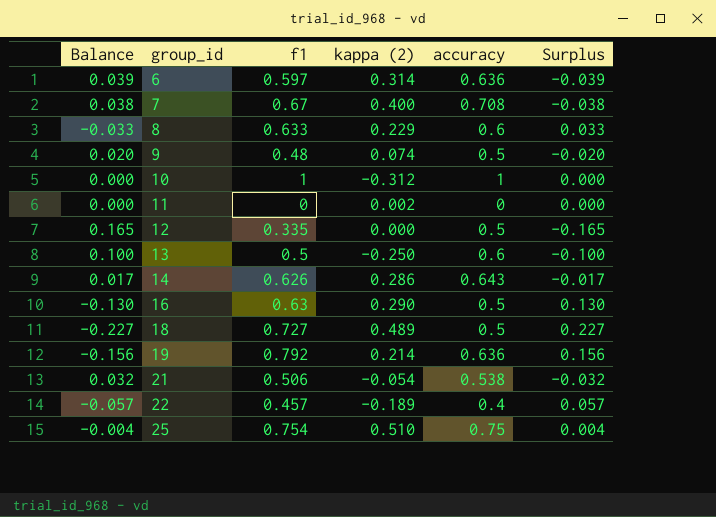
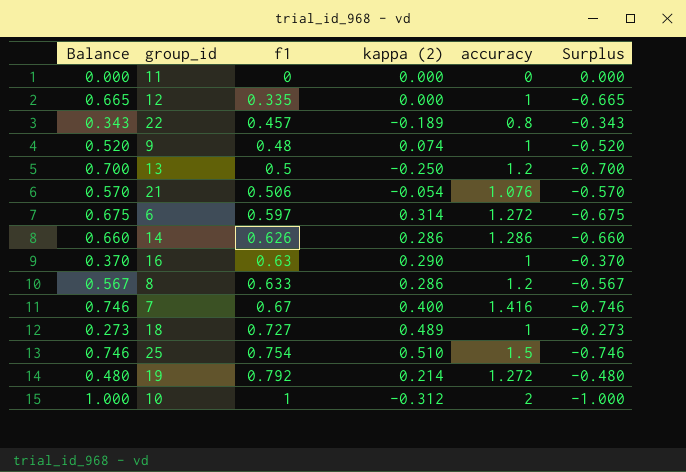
row order: group_id ascending -> f1 ascending
11 | kappa (2): 0.002 -> 0.000
12 | Balance: 0.165 -> 0.665
12 | accuracy: 0.5 -> 1
12 | Surplus: -0.165 -> -0.665
22 | Balance: -0.057 -> 0.343
22 | accuracy: 0.4 -> 0.8
22 | Surplus: 0.057 -> -0.343
9 | Balance: 0.020 -> 0.520
9 | accuracy: 0.5 -> 1
9 | Surplus: -0.020 -> -0.520
13 | Balance: 0.100 -> 0.700
13 | accuracy: 0.6 -> 1.2
13 | Surplus: -0.100 -> -0.700
21 | Balance: 0.032 -> 0.570
21 | accuracy: 0.538 -> 1.076
21 | Surplus: -0.032 -> -0.570
6 | Balance: 0.039 -> 0.675
6 | accuracy: 0.636 -> 1.272
6 | Surplus: -0.039 -> -0.675
14 | Balance: 0.017 -> 0.660
14 | accuracy: 0.643 -> 1.286
14 | Surplus: -0.017 -> -0.660
16 | Balance: -0.130 -> 0.370
16 | accuracy: 0.5 -> 1
16 | Surplus: 0.130 -> -0.370
8 | Balance: -0.033 -> 0.567
8 | kappa (2): 0.229 -> 0.286
8 | accuracy: 0.6 -> 1.2
8 | Surplus: 0.033 -> -0.567
7 | Balance: 0.038 -> 0.746
7 | accuracy: 0.708 -> 1.416
7 | Surplus: -0.038 -> -0.746
18 | Balance: -0.227 -> 0.273
18 | accuracy: 0.5 -> 1
18 | Surplus: 0.227 -> -0.273
25 | Balance: -0.004 -> 0.746
25 | accuracy: 0.75 -> 1.5
25 | Surplus: 0.004 -> -0.746
19 | Balance: -0.156 -> 0.480
19 | accuracy: 0.636 -> 1.272
19 | Surplus: 0.156 -> -0.480
10 | Balance: 0.000 -> 1.000
10 | accuracy: 1 -> 2
10 | Surplus: 0.000 -> -1.000

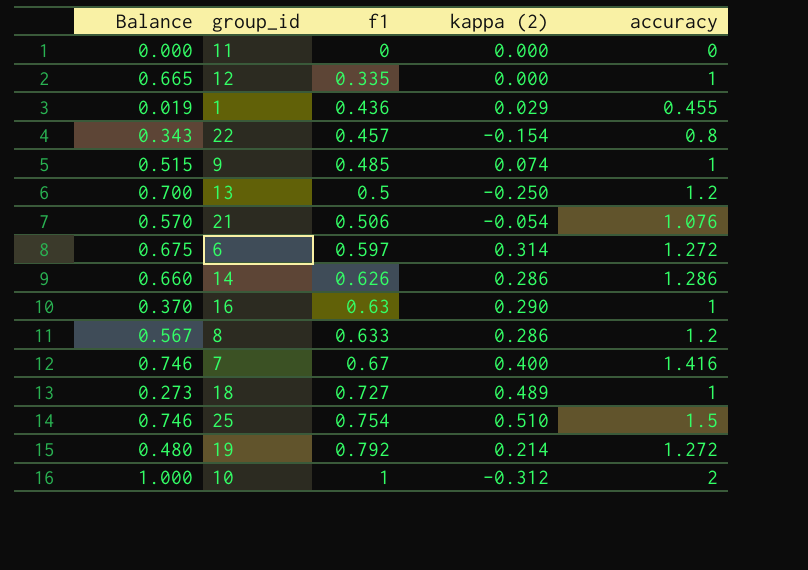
column Surplus | formula: [f1] - [accuracy] -> none
row 1: none -> 0.019 | 0.436 | 0.029 | 0.455
22 | kappa (2): -0.189 -> -0.154
9 | Balance: 0.520 -> 0.515
9 | f1: 0.48 -> 0.485

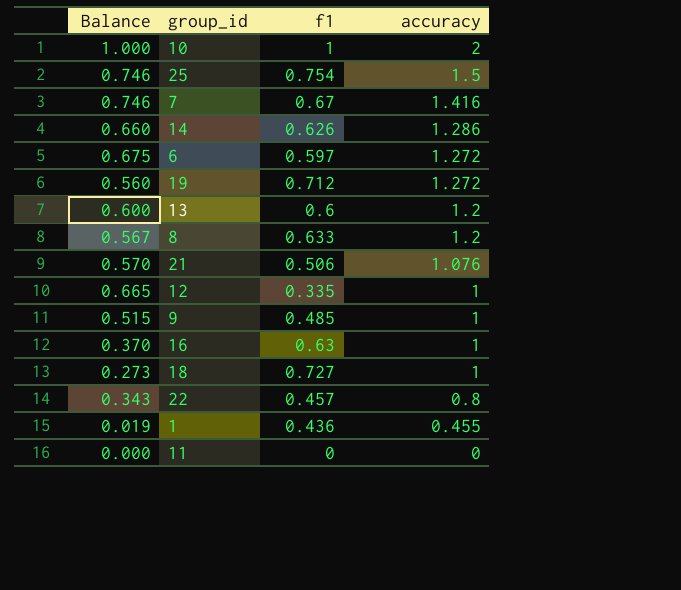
row order: f1 ascending -> accuracy descending
column kappa (2) | position: 4 -> none
19 | Balance: 0.480 -> 0.560
19 | f1: 0.792 -> 0.712
13 | Balance: 0.700 -> 0.600
13 | f1: 0.5 -> 0.6

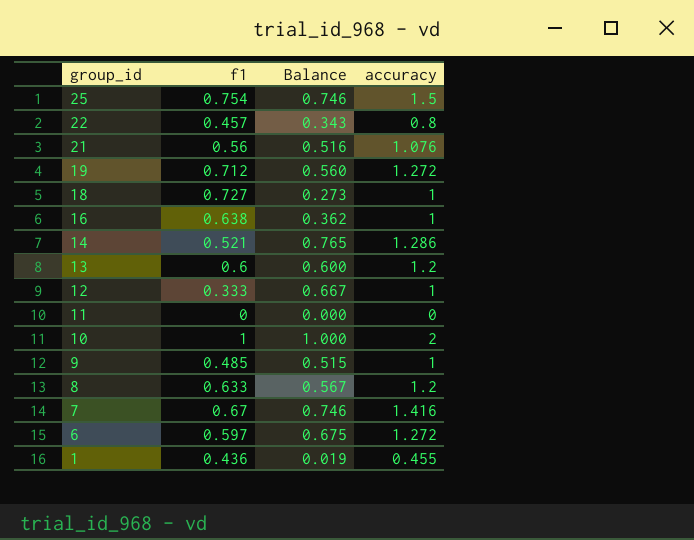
row order: accuracy descending -> group_id descending
column Balance | position: 1 -> 3
21 | f1: 0.506 -> 0.56
21 | Balance: 0.570 -> 0.516
16 | f1: 0.63 -> 0.638
16 | Balance: 0.370 -> 0.362
14 | f1: 0.626 -> 0.521
14 | Balance: 0.660 -> 0.765
12 | f1: 0.335 -> 0.333
12 | Balance: 0.665 -> 0.667

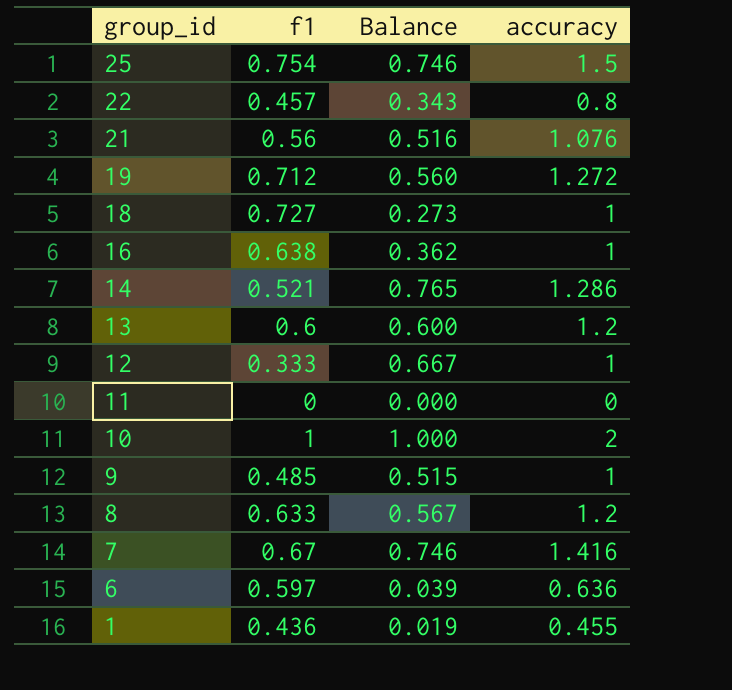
6 | Balance: 0.675 -> 0.039
6 | accuracy: 1.272 -> 0.636

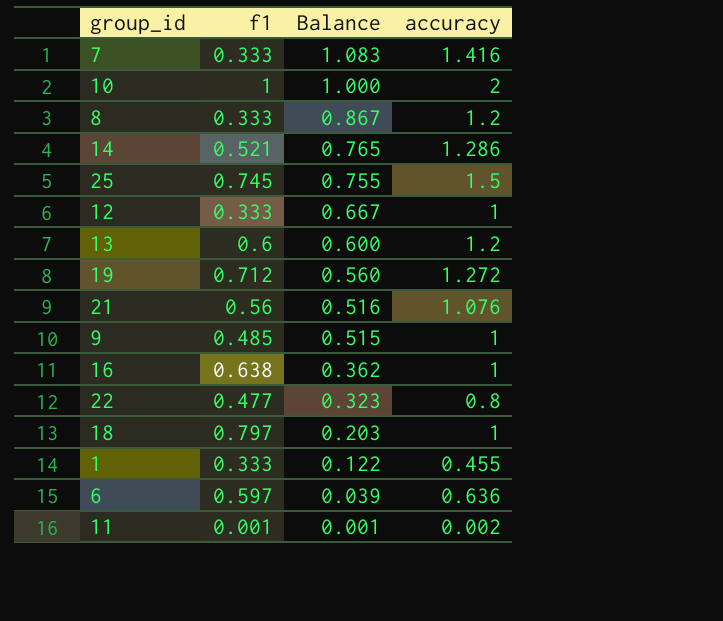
row order: group_id descending -> Balance descending
7 | f1: 0.67 -> 0.333
7 | Balance: 0.746 -> 1.083
8 | f1: 0.633 -> 0.333
8 | Balance: 0.567 -> 0.867
25 | f1: 0.754 -> 0.745
25 | Balance: 0.746 -> 0.755
22 | f1: 0.457 -> 0.477
22 | Balance: 0.343 -> 0.323
18 | f1: 0.727 -> 0.797
18 | Balance: 0.273 -> 0.203
1 | f1: 0.436 -> 0.333
1 | Balance: 0.019 -> 0.122
11 | f1: 0 -> 0.001
11 | Balance: 0.000 -> 0.001
11 | accuracy: 0 -> 0.002

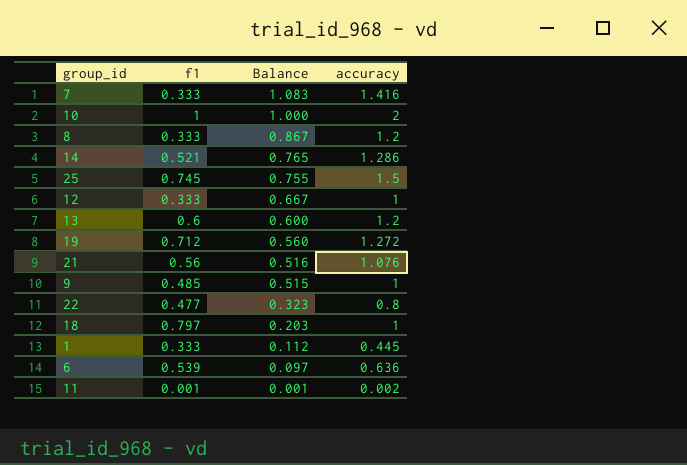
row 16: 0.638 | 0.362 | 1 -> none
1 | Balance: 0.122 -> 0.112
1 | accuracy: 0.455 -> 0.445
6 | f1: 0.597 -> 0.539
6 | Balance: 0.039 -> 0.097

